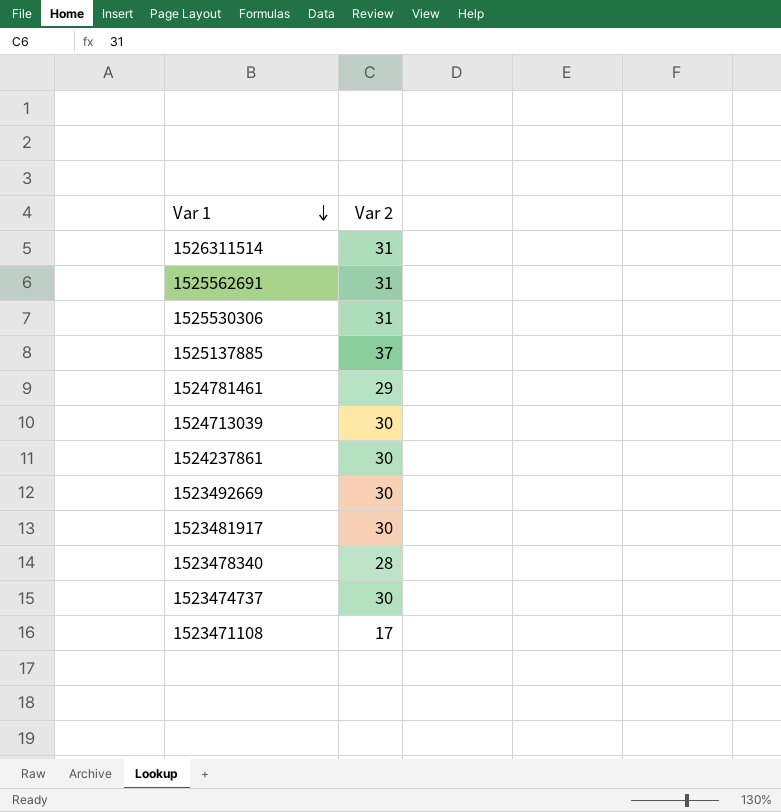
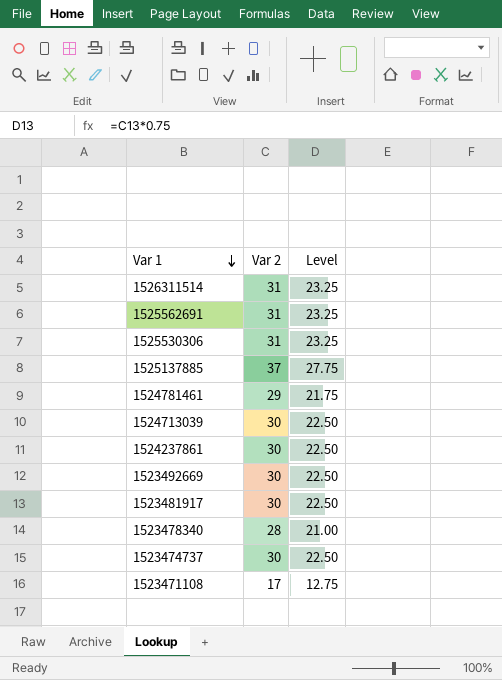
column Level | formula: none -> [Var 2] * 0.75

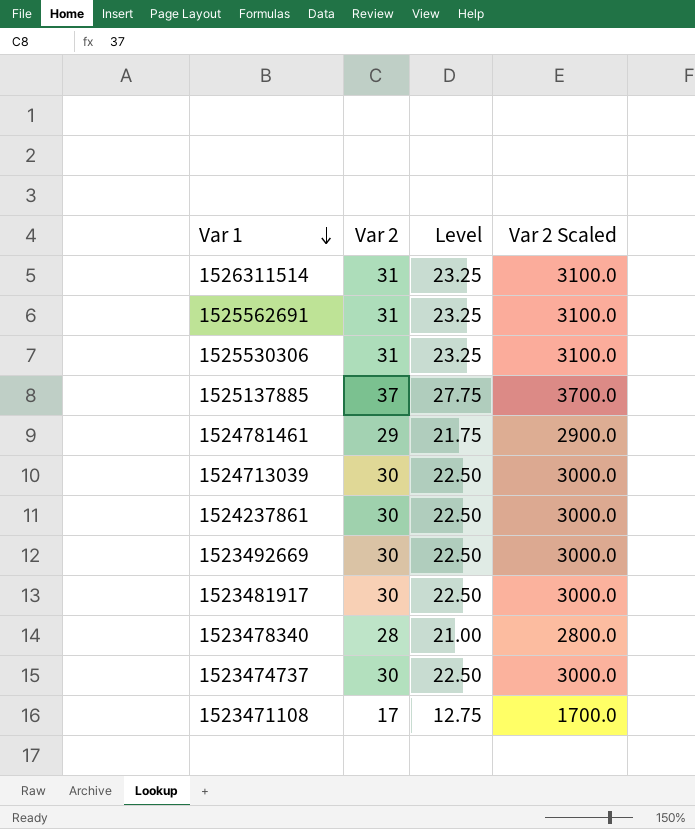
column Var 2 Scaled | formula: none -> [Var 2] * 100

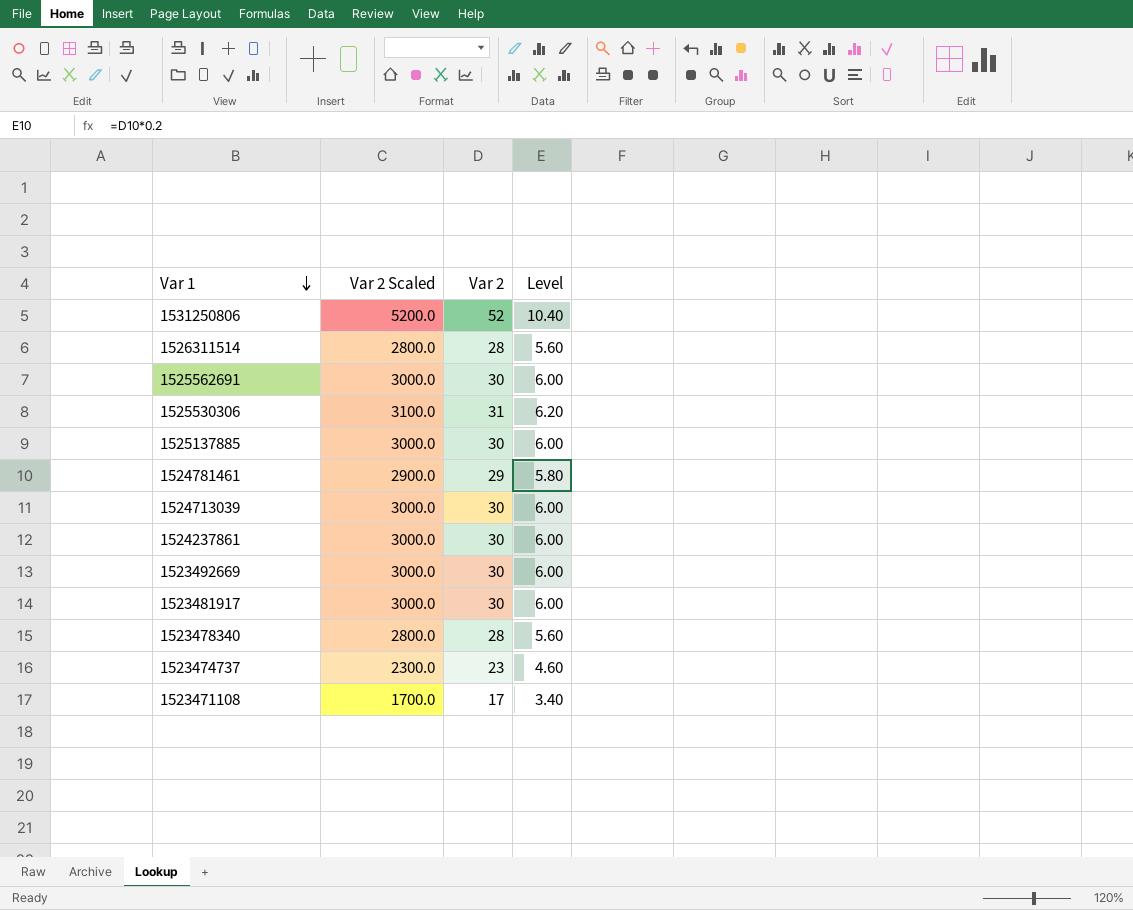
column Var 2 Scaled | position: 4 -> 2
column Level | formula: [Var 2] * 0.75 -> [Var 2] * 0.2
row 1531250806: none -> 5200.0 | 52 | 10.40
1526311514 | Var 2 Scaled: 3100.0 -> 2800.0
1526311514 | Var 2: 31 -> 28
1525562691 | Var 2 Scaled: 3100.0 -> 3000.0
1525562691 | Var 2: 31 -> 30
1525137885 | Var 2 Scaled: 3700.0 -> 3000.0
1525137885 | Var 2: 37 -> 30
1523474737 | Var 2 Scaled: 3000.0 -> 2300.0
1523474737 | Var 2: 30 -> 23

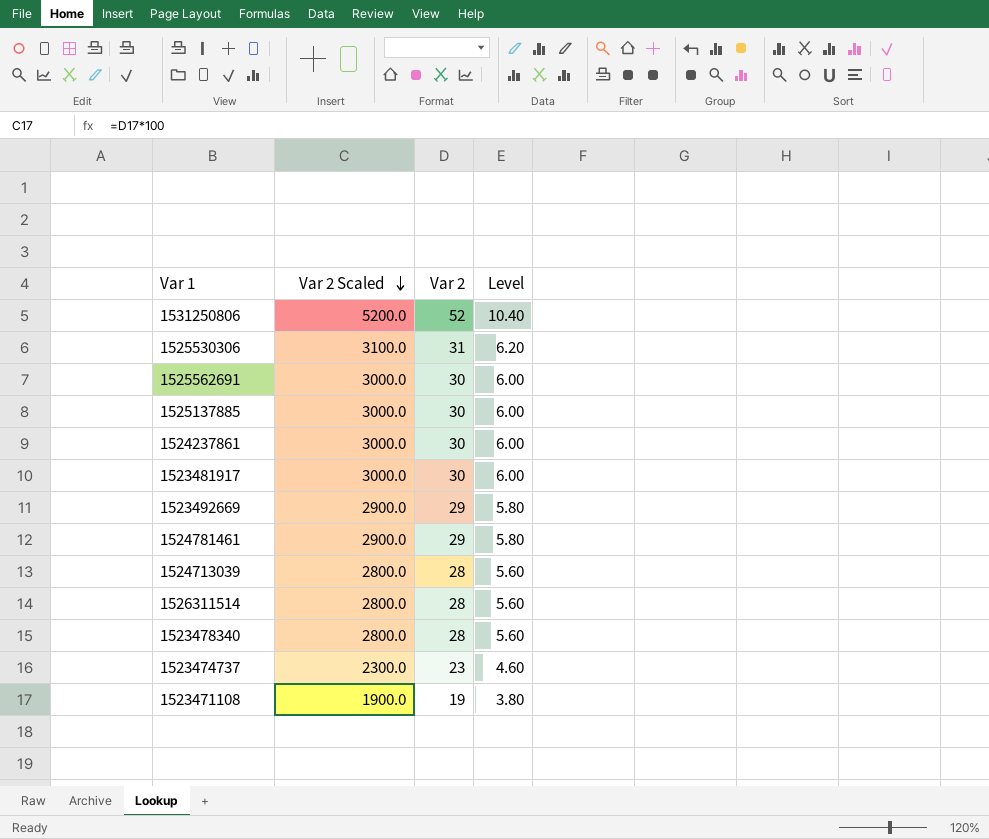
row order: Var 1 descending -> Var 2 Scaled descending
1523492669 | Var 2 Scaled: 3000.0 -> 2900.0
1523492669 | Var 2: 30 -> 29
1523492669 | Level: 6.00 -> 5.80
1524713039 | Var 2 Scaled: 3000.0 -> 2800.0
1524713039 | Var 2: 30 -> 28
1524713039 | Level: 6.00 -> 5.60
1523471108 | Var 2 Scaled: 1700.0 -> 1900.0
1523471108 | Var 2: 17 -> 19
1523471108 | Level: 3.40 -> 3.80

